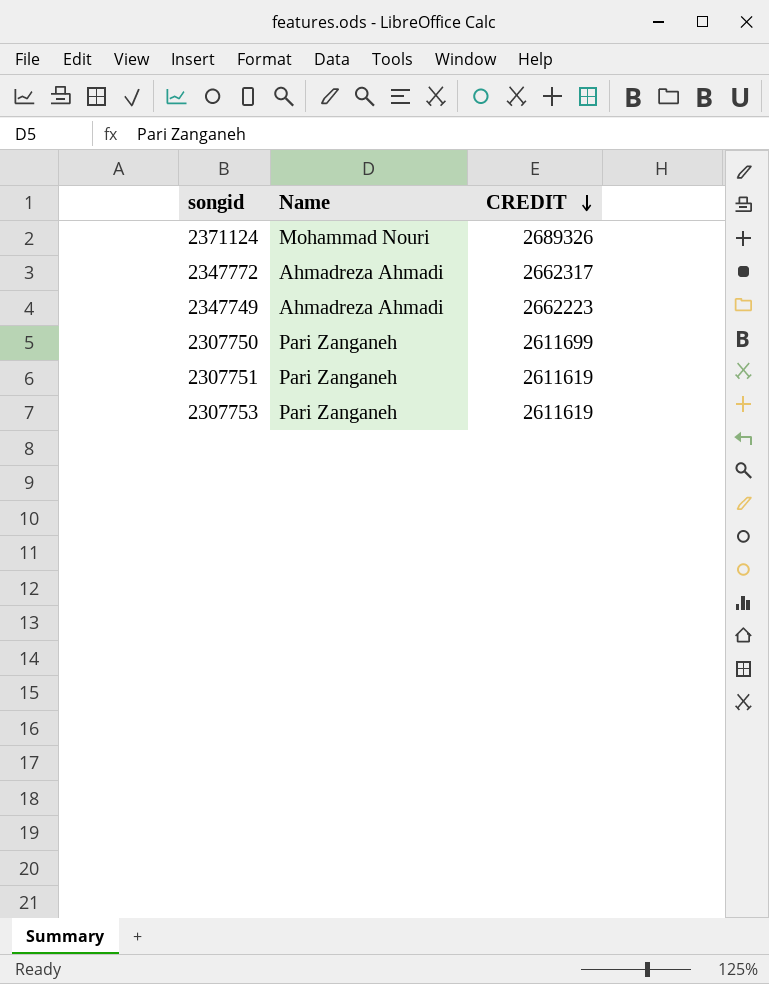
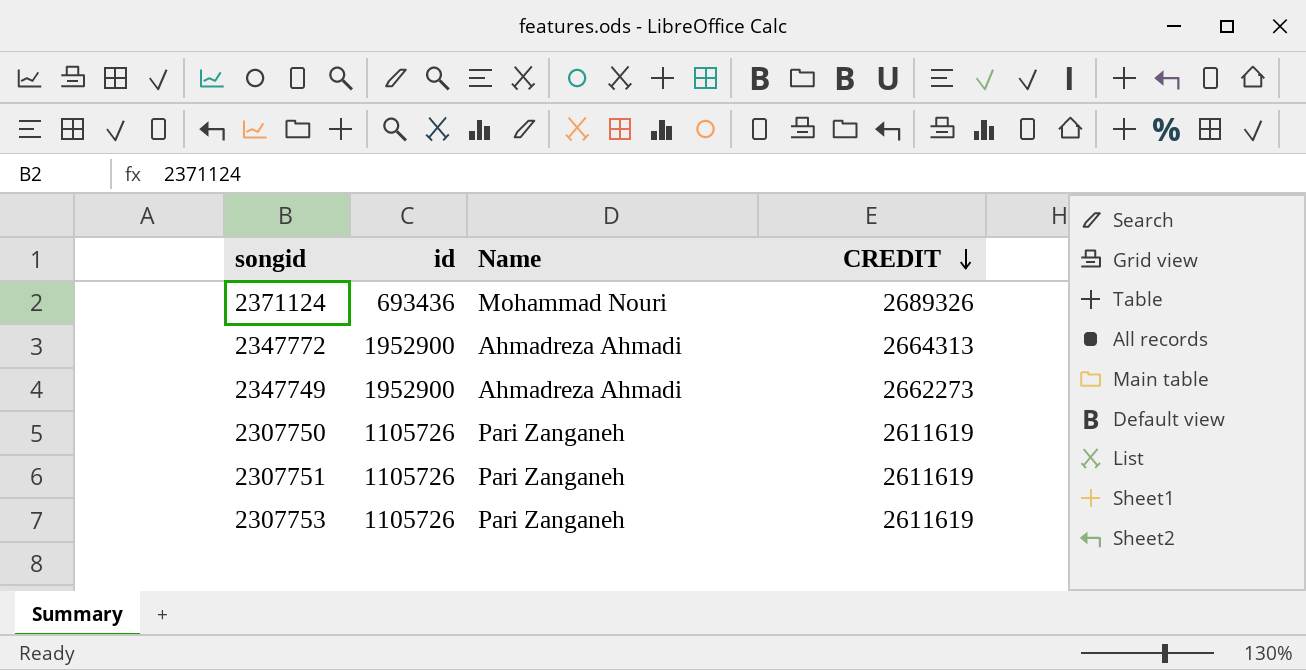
column id | position: none -> 2
2347772 | CREDIT: 2662317 -> 2664313
2347749 | CREDIT: 2662223 -> 2662273
2307750 | CREDIT: 2611699 -> 2611619

